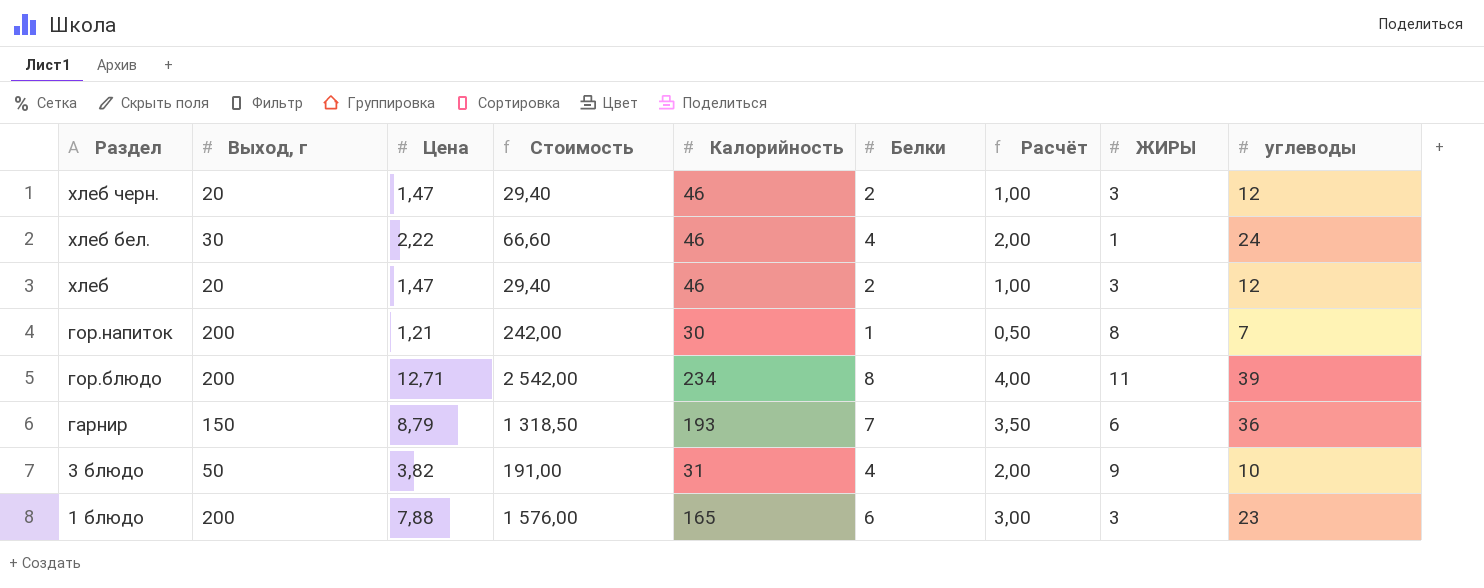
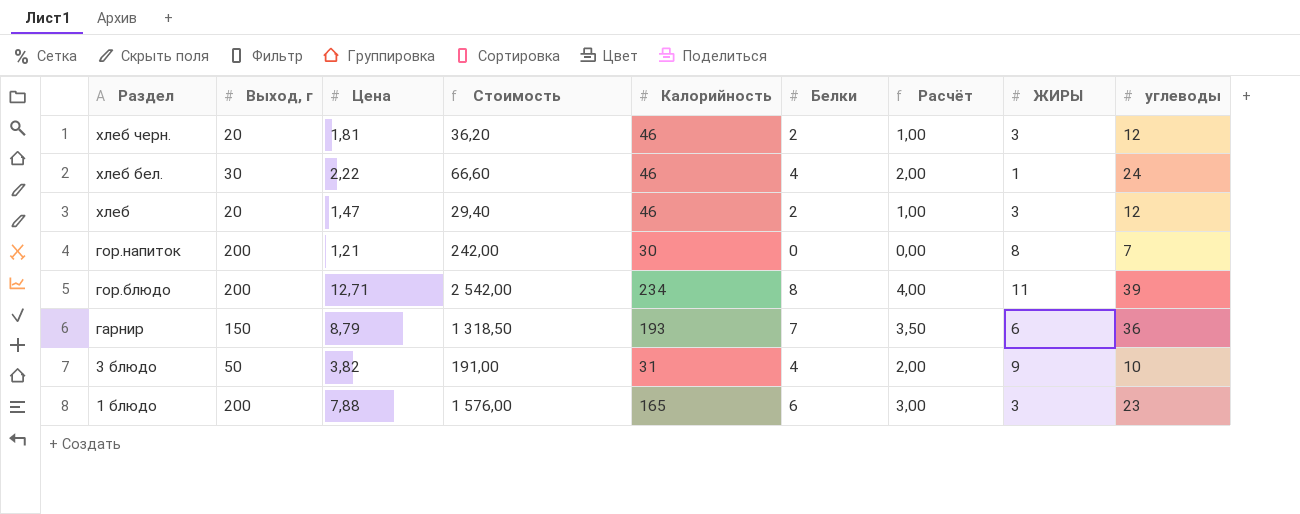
хлеб черн. | Цена: 1,47 -> 1,81
хлеб черн. | Стоимость: 29,40 -> 36,20
гор.напиток | Белки: 1 -> 0
гор.напиток | Расчёт: 0,50 -> 0,00

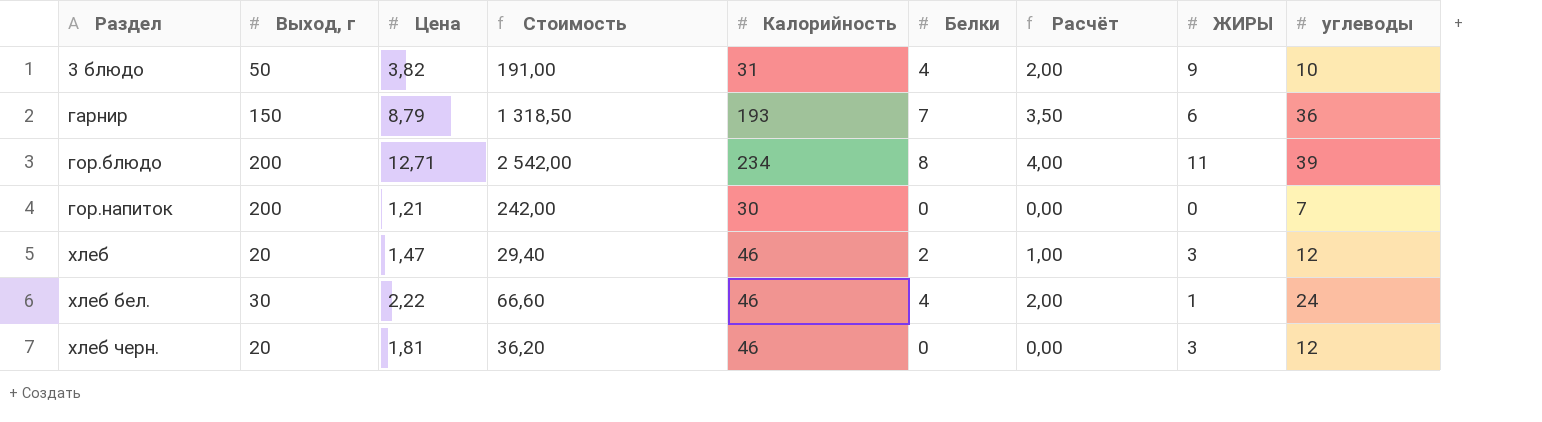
row order: Раздел descending -> Раздел ascending
row 1 блюдо: 200 | 7,88 | 1 576,00 | 165 | 6 | 3,00 | 3 | 23 -> none
гор.напиток | ЖИРЫ: 8 -> 0
хлеб черн. | Белки: 2 -> 0
хлеб черн. | Расчёт: 1,00 -> 0,00

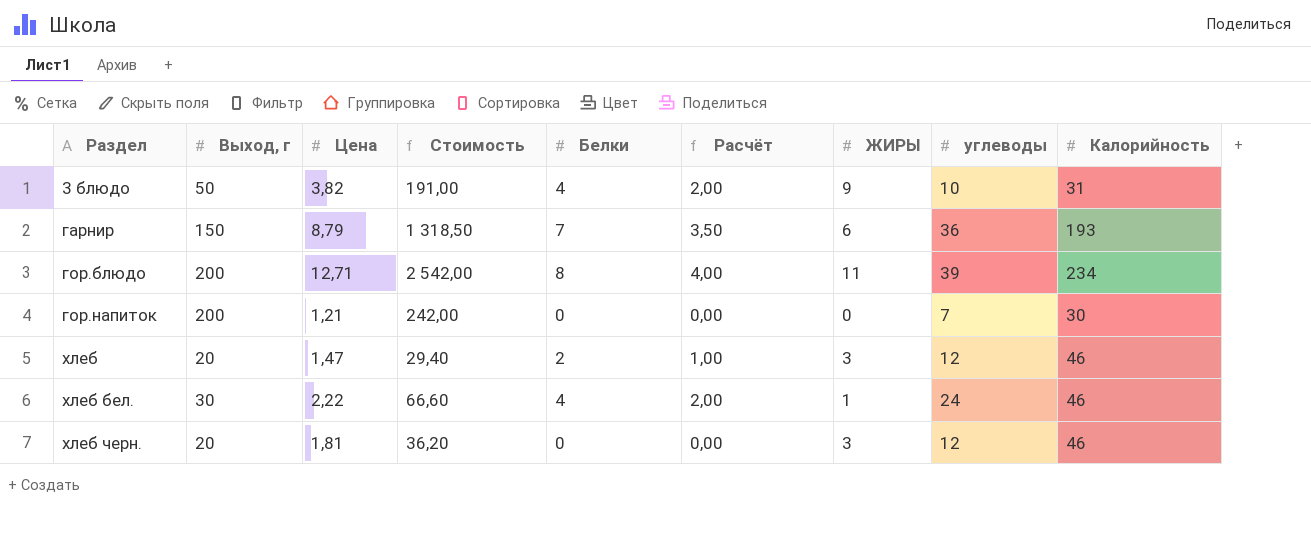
column Калорийность | position: 5 -> 9

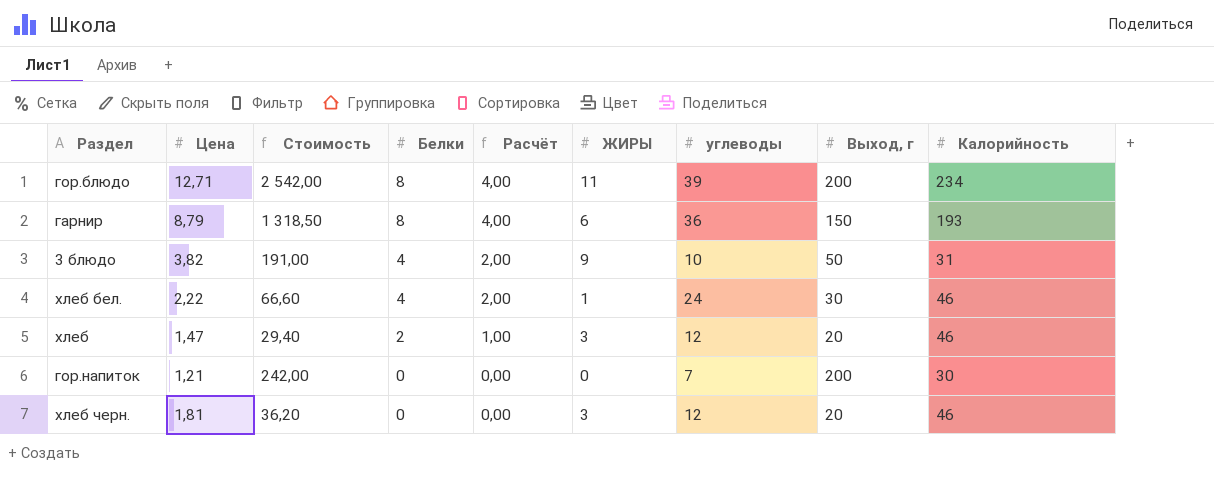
row order: Раздел ascending -> Белки descending
column Выход, г | position: 2 -> 8
гарнир | Белки: 7 -> 8
гарнир | Расчёт: 3,50 -> 4,00

